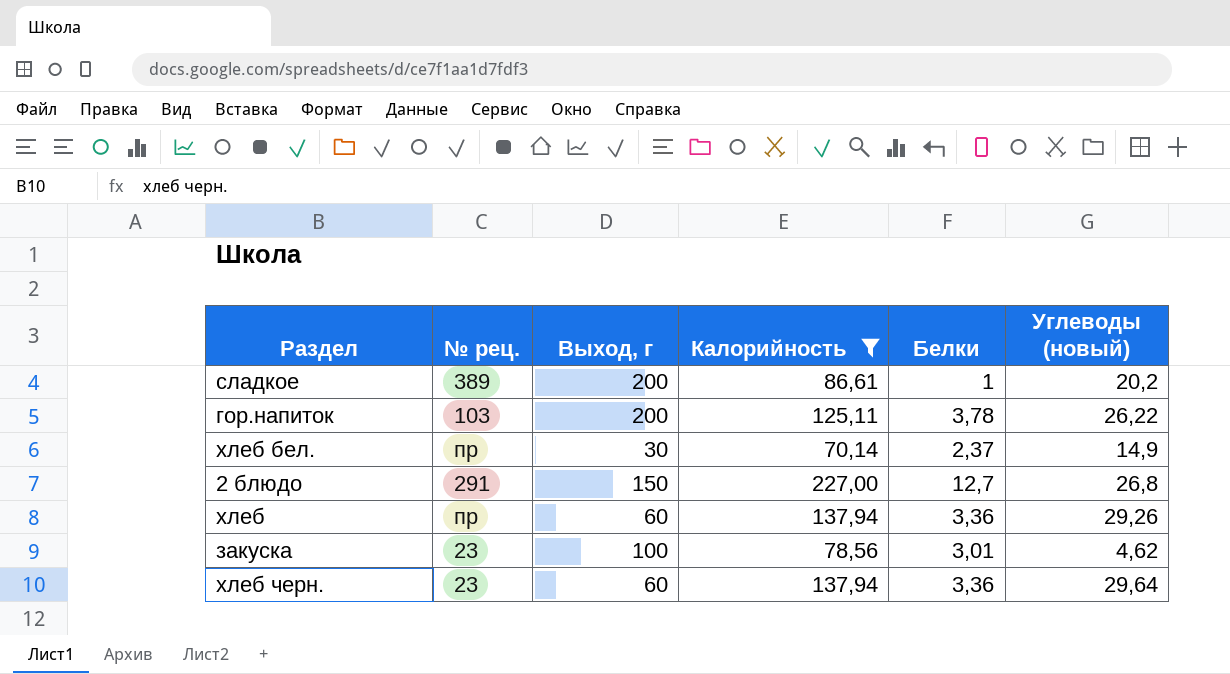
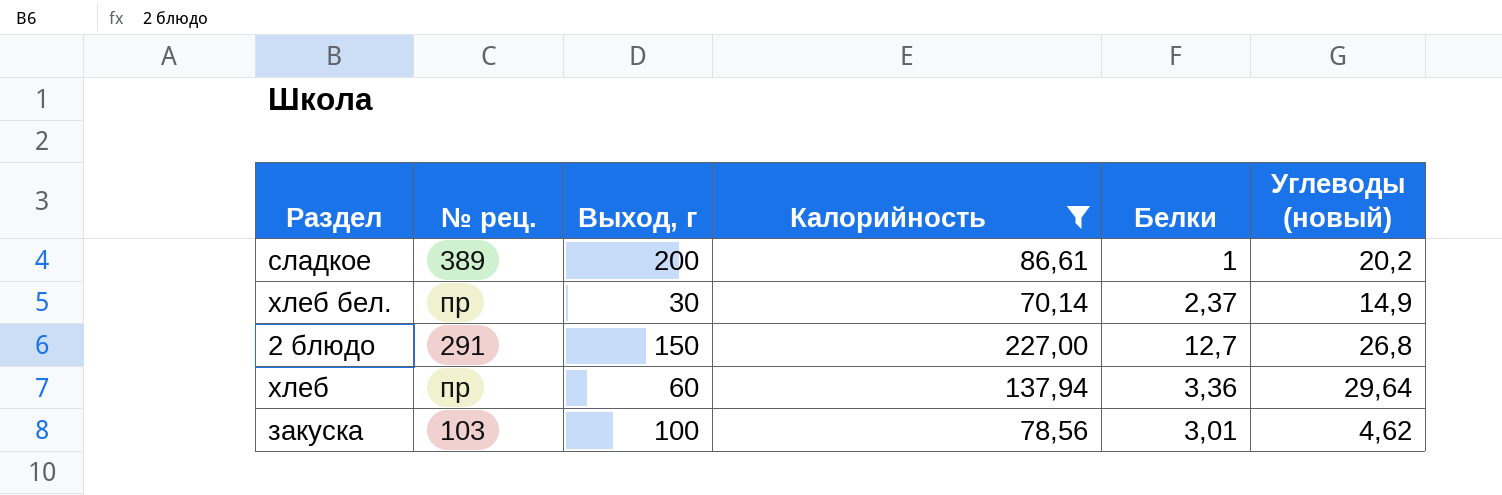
row гор.напиток: 103 | 200 | 125,11 | 3,78 | 26,22 -> none
row хлеб черн.: 23 | 60 | 137,94 | 3,36 | 29,64 -> none
хлеб | Углеводы (новый): 29,26 -> 29,64
закуска | № рец.: 23 -> 103

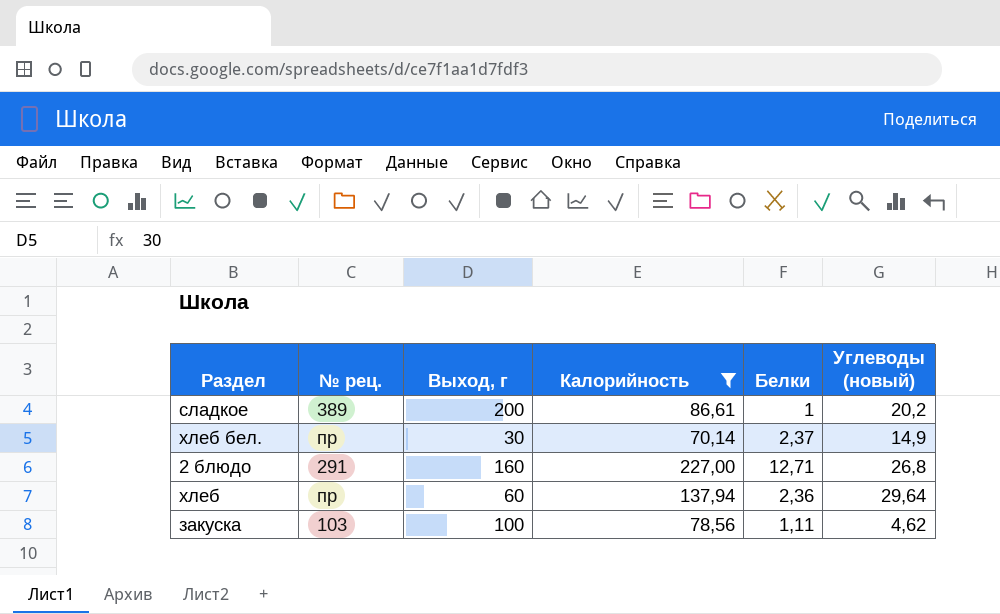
2 блюдо | Выход, г: 150 -> 160
2 блюдо | Белки: 12,7 -> 12,71
хлеб | Белки: 3,36 -> 2,36
закуска | Белки: 3,01 -> 1,11

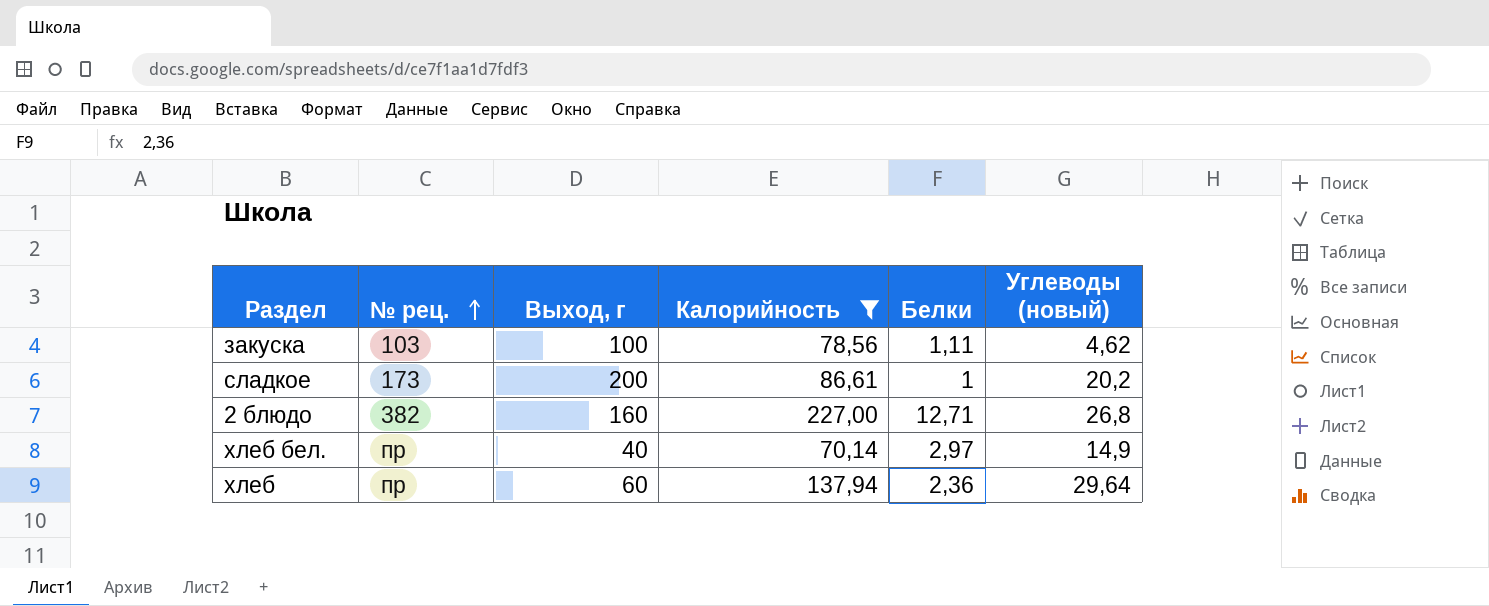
row order: none -> № рец. ascending
сладкое | № рец.: 389 -> 173
2 блюдо | № рец.: 291 -> 382
хлеб бел. | Выход, г: 30 -> 40
хлеб бел. | Белки: 2,37 -> 2,97

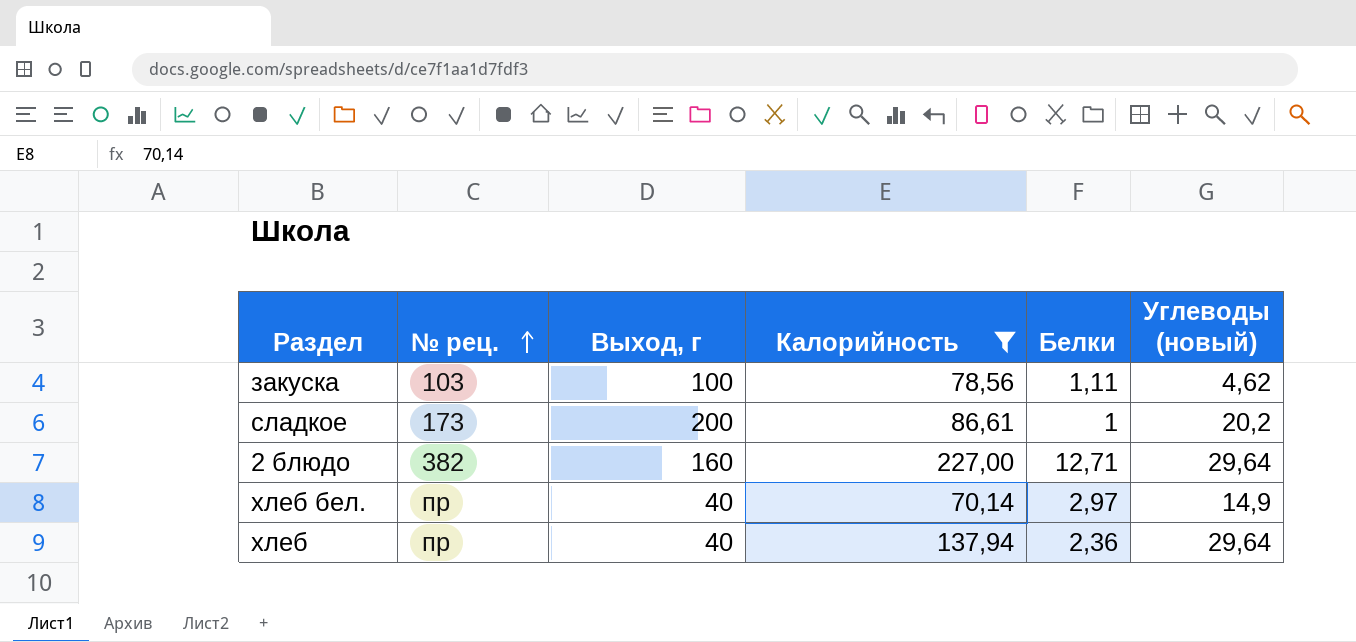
2 блюдо | Углеводы (новый): 26,8 -> 29,64
хлеб | Выход, г: 60 -> 40

